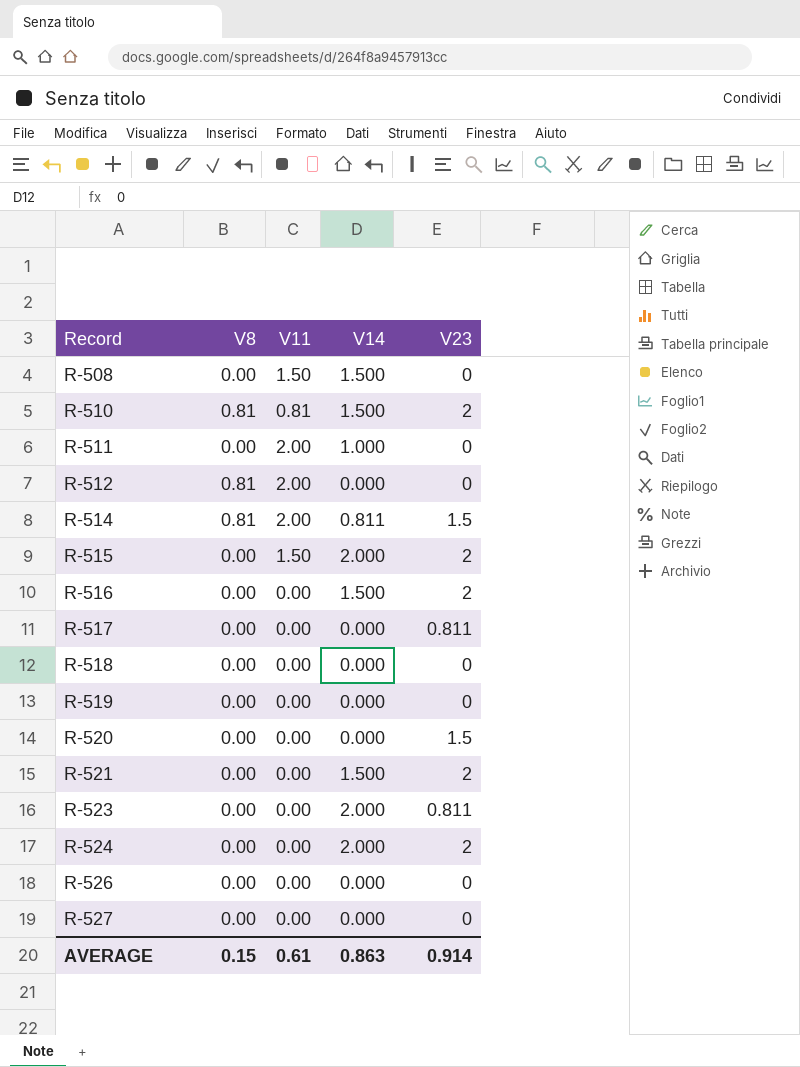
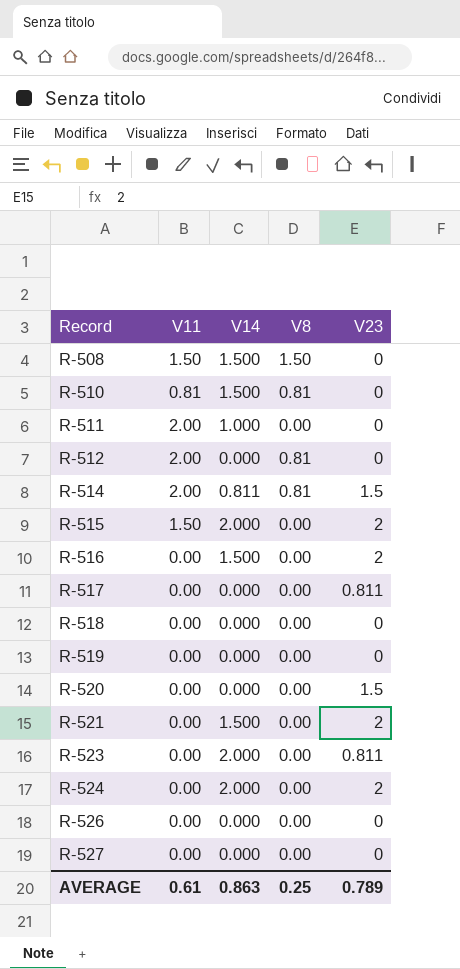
column V8 | position: 2 -> 4
R-508 | V8: 0.00 -> 1.50
R-510 | V23: 2 -> 0
AVERAGE | V8: 0.15 -> 0.25
AVERAGE | V23: 0.914 -> 0.789

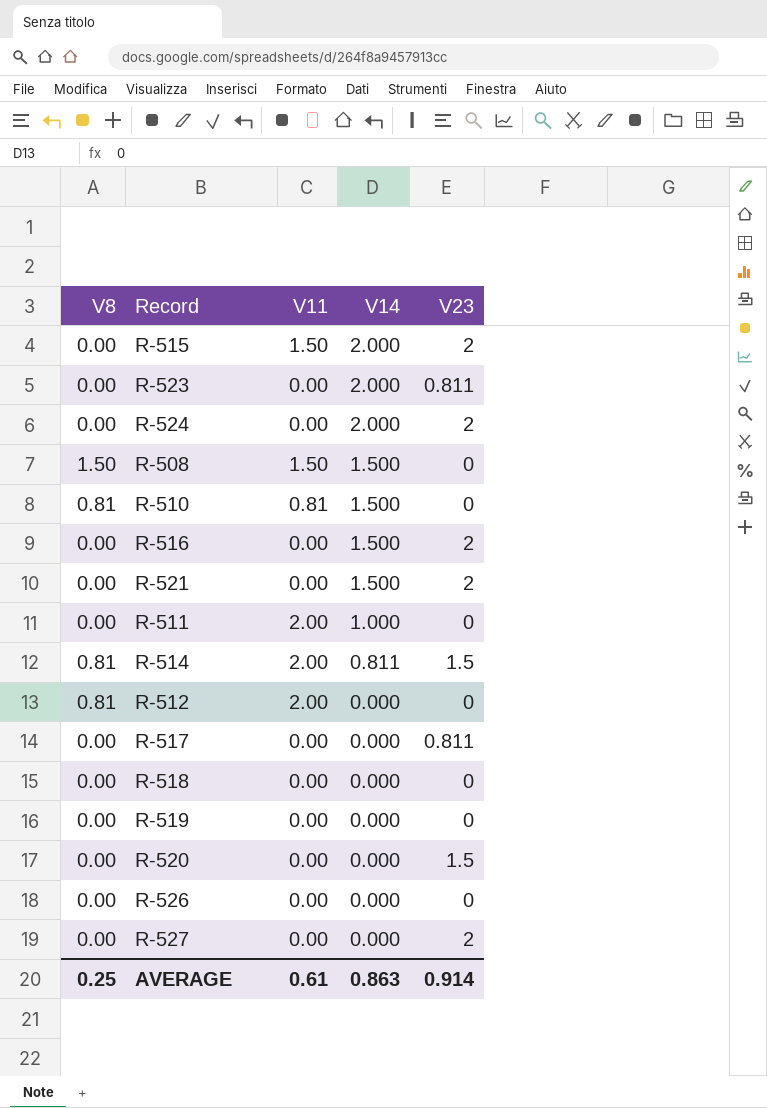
row order: Record ascending -> V14 descending
column V8 | position: 4 -> 1
R-527 | V23: 0 -> 2
AVERAGE | V23: 0.789 -> 0.914

